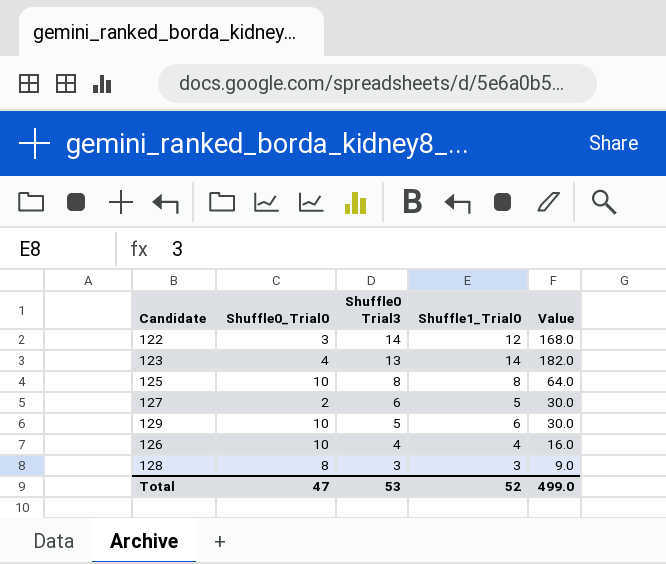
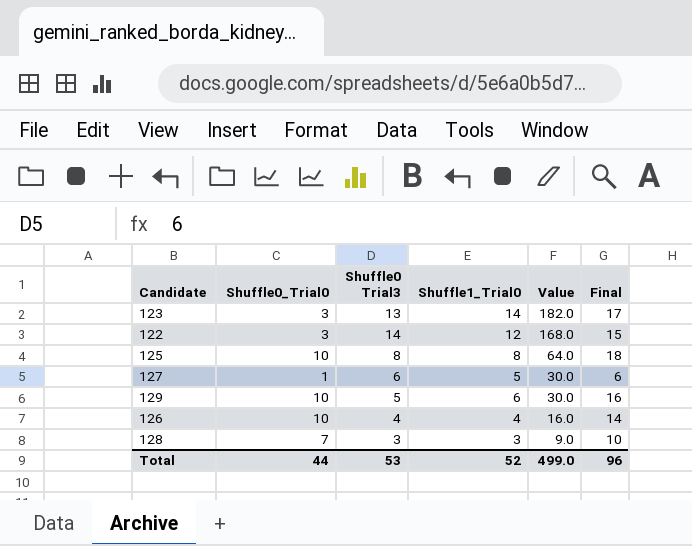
row order: Shuffle0 Trial3 descending -> Value descending
column Final | formula: none -> [Shuffle0_Trial0] + [Shuffle1_Trial0]
123 | Shuffle0_Trial0: 4 -> 3
127 | Shuffle0_Trial0: 2 -> 1
128 | Shuffle0_Trial0: 8 -> 7
Total | Shuffle0_Trial0: 47 -> 44

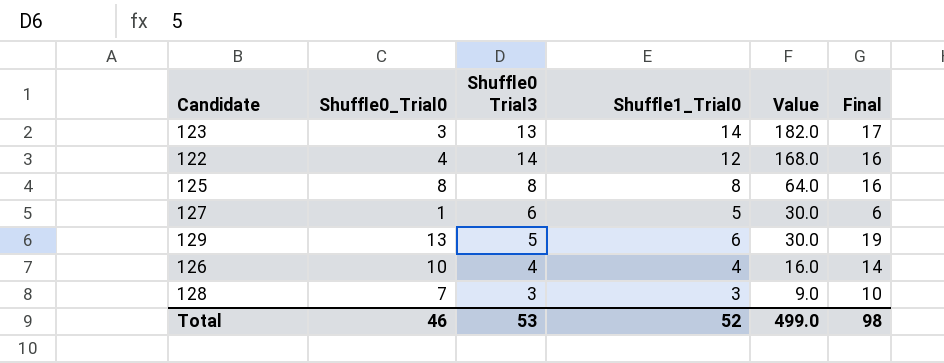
122 | Shuffle0_Trial0: 3 -> 4
122 | Final: 15 -> 16
125 | Shuffle0_Trial0: 10 -> 8
125 | Final: 18 -> 16
129 | Shuffle0_Trial0: 10 -> 13
129 | Final: 16 -> 19
Total | Shuffle0_Trial0: 44 -> 46
Total | Final: 96 -> 98

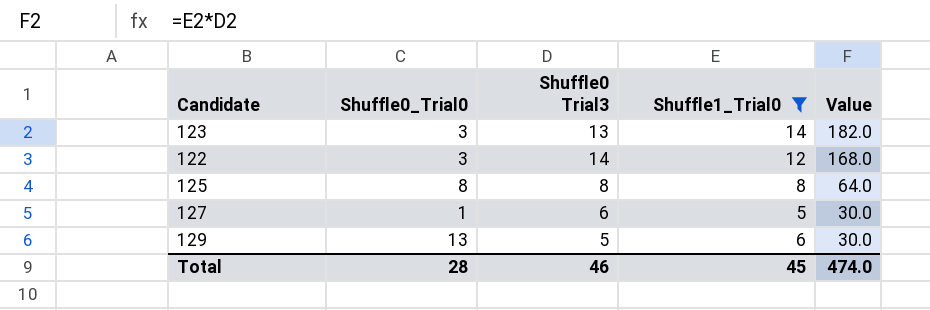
filter: none -> Shuffle1_Trial0 >= 5
column Final | formula: [Shuffle0_Trial0] + [Shuffle1_Trial0] -> none
122 | Shuffle0_Trial0: 4 -> 3
Total | Shuffle0_Trial0: 46 -> 28
Total | Shuffle0 Trial3: 53 -> 46
Total | Shuffle1_Trial0: 52 -> 45
Total | Value: 499.0 -> 474.0

